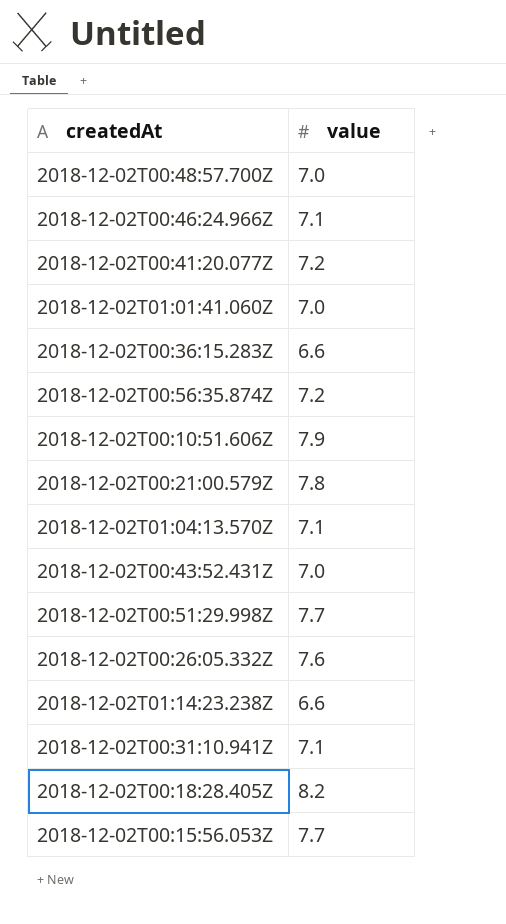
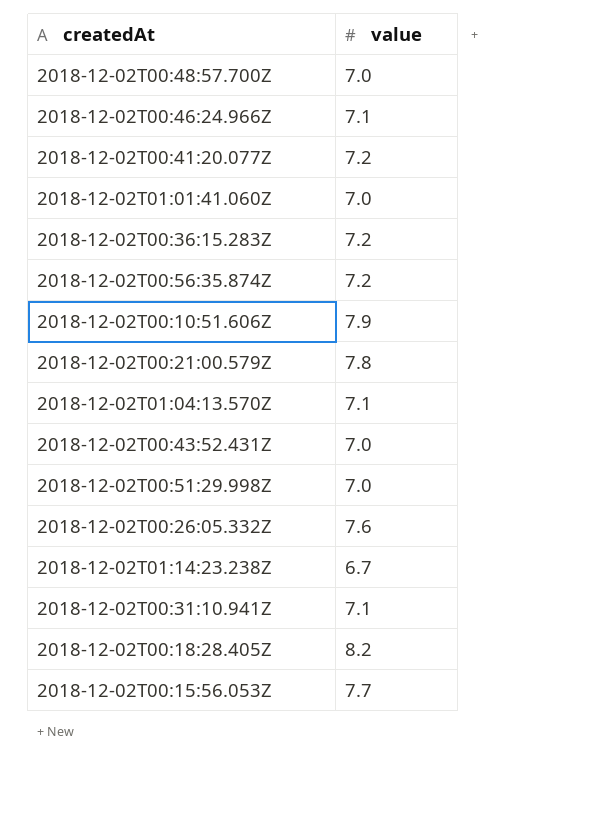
2018-12-02T00:36:15.283Z | value: 6.6 -> 7.2
2018-12-02T00:51:29.998Z | value: 7.7 -> 7.0
2018-12-02T01:14:23.238Z | value: 6.6 -> 6.7

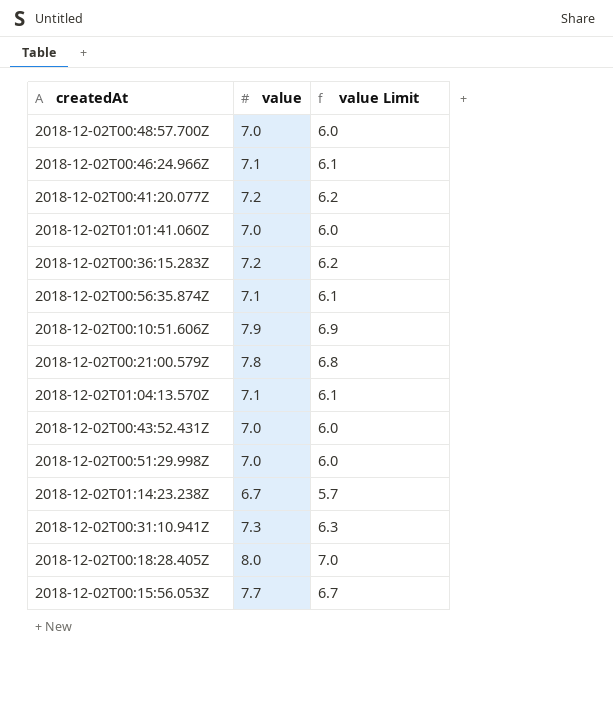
column value Limit | formula: none -> [value] - 1
row 2018-12-02T00:26:05.332Z: 7.6 -> none
2018-12-02T00:56:35.874Z | value: 7.2 -> 7.1
2018-12-02T00:31:10.941Z | value: 7.1 -> 7.3
2018-12-02T00:18:28.405Z | value: 8.2 -> 8.0

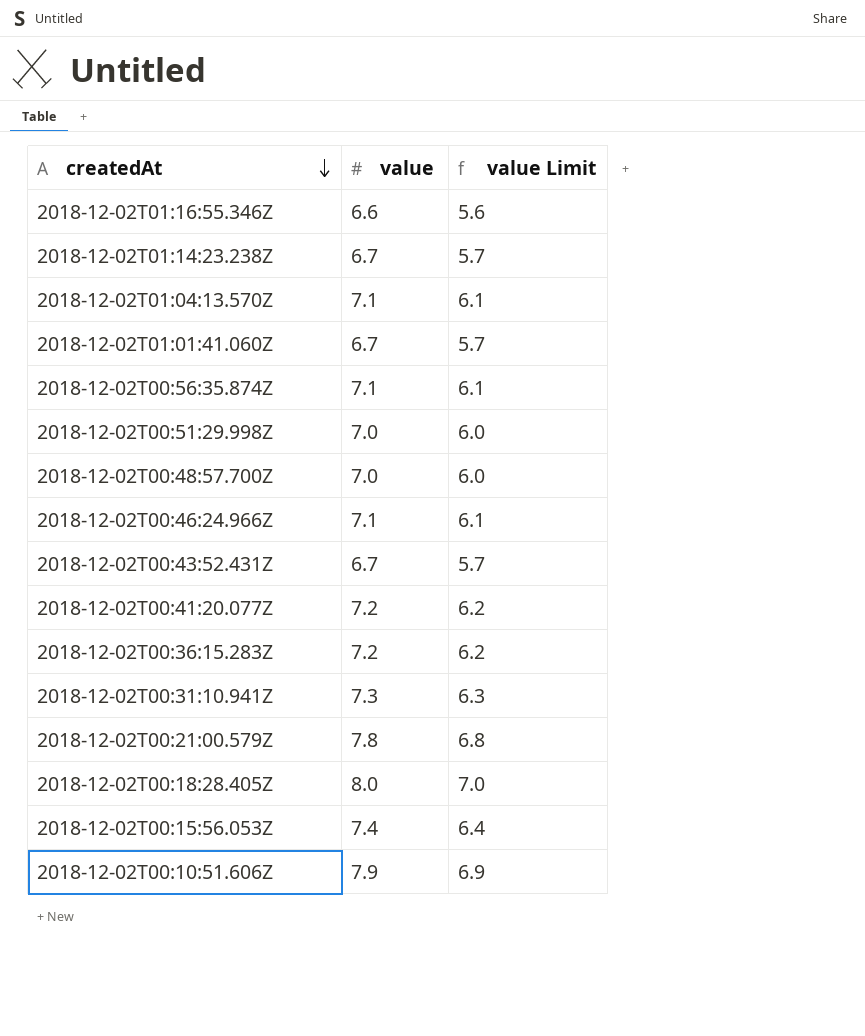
row order: none -> createdAt descending
row 2018-12-02T01:16:55.346Z: none -> 6.6 | 5.6
2018-12-02T01:01:41.060Z | value: 7.0 -> 6.7
2018-12-02T01:01:41.060Z | value Limit: 6.0 -> 5.7
2018-12-02T00:43:52.431Z | value: 7.0 -> 6.7
2018-12-02T00:43:52.431Z | value Limit: 6.0 -> 5.7
2018-12-02T00:15:56.053Z | value: 7.7 -> 7.4
2018-12-02T00:15:56.053Z | value Limit: 6.7 -> 6.4

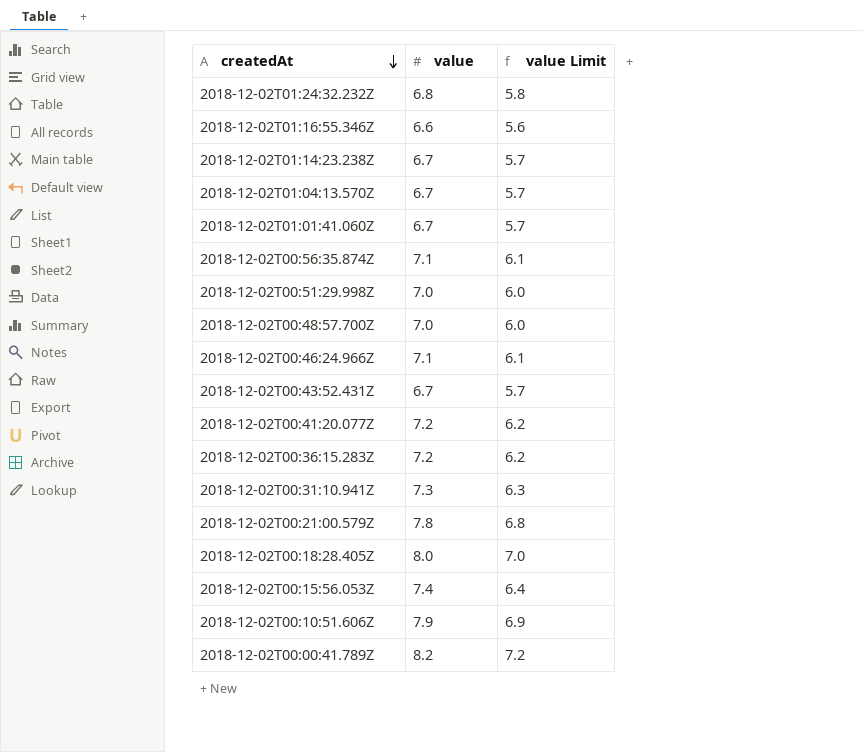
row 2018-12-02T01:24:32.232Z: none -> 6.8 | 5.8
2018-12-02T01:04:13.570Z | value: 7.1 -> 6.7
2018-12-02T01:04:13.570Z | value Limit: 6.1 -> 5.7
row 2018-12-02T00:00:41.789Z: none -> 8.2 | 7.2

